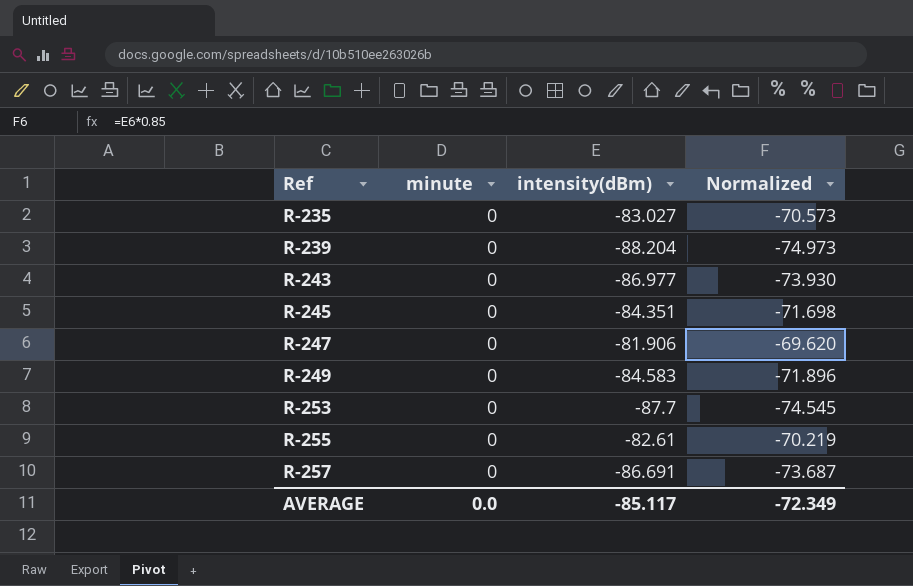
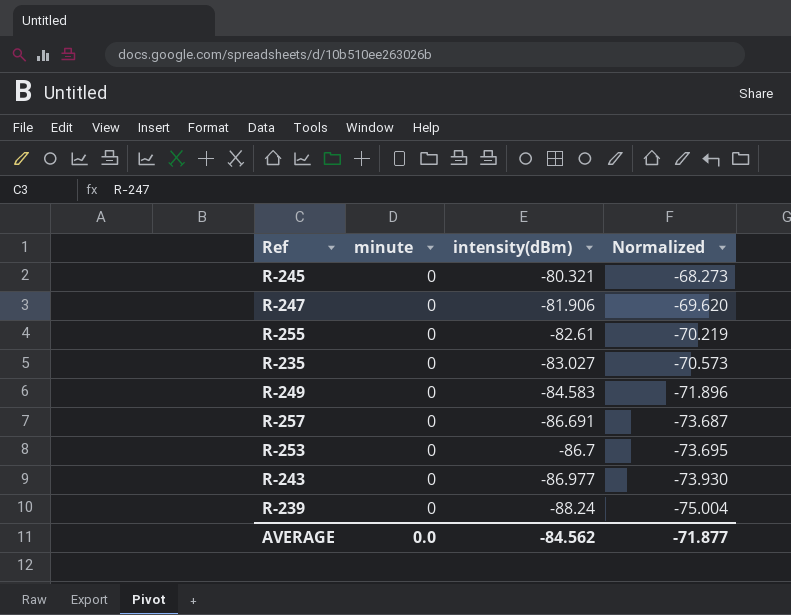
row order: Ref ascending -> intensity(dBm) descending
R-245 | intensity(dBm): -84.351 -> -80.321
R-245 | Normalized: -71.698 -> -68.273
R-253 | intensity(dBm): -87.7 -> -86.7
R-253 | Normalized: -74.545 -> -73.695
R-239 | intensity(dBm): -88.204 -> -88.24
R-239 | Normalized: -74.973 -> -75.004
AVERAGE | intensity(dBm): -85.117 -> -84.562
AVERAGE | Normalized: -72.349 -> -71.877

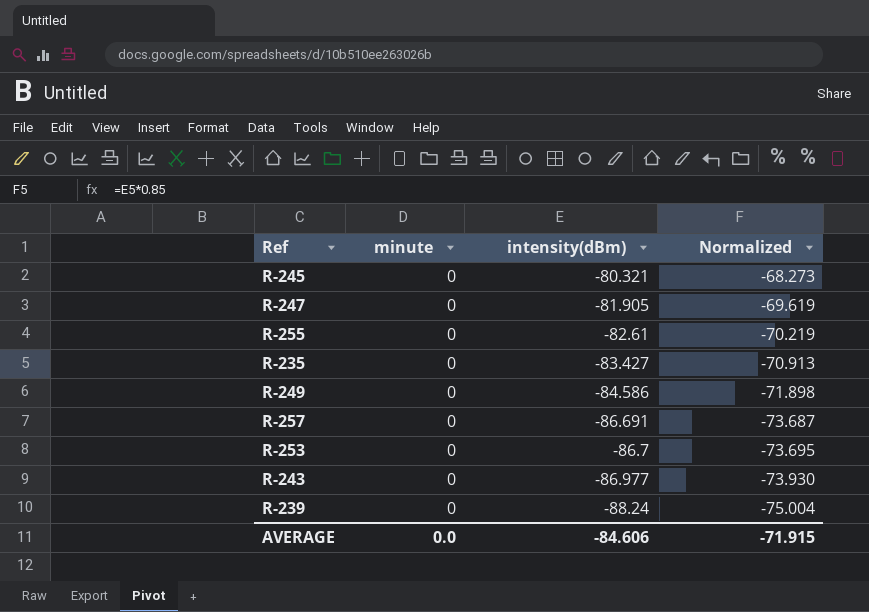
R-247 | intensity(dBm): -81.906 -> -81.905
R-247 | Normalized: -69.620 -> -69.619
R-235 | intensity(dBm): -83.027 -> -83.427
R-235 | Normalized: -70.573 -> -70.913
R-249 | intensity(dBm): -84.583 -> -84.586
R-249 | Normalized: -71.896 -> -71.898
AVERAGE | intensity(dBm): -84.562 -> -84.606
AVERAGE | Normalized: -71.877 -> -71.915

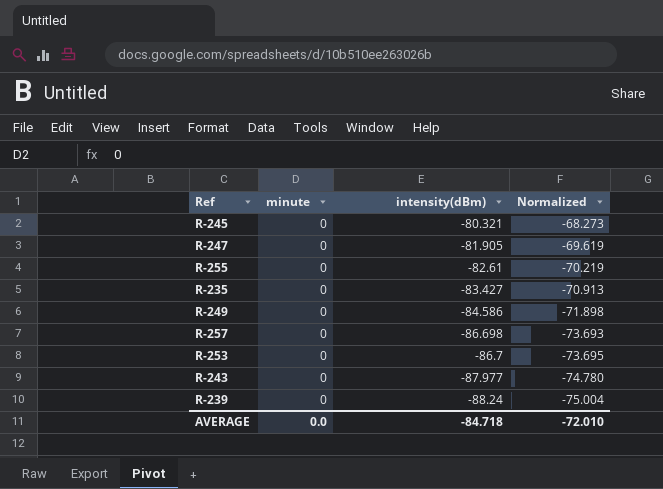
R-257 | intensity(dBm): -86.691 -> -86.698
R-257 | Normalized: -73.687 -> -73.693
R-243 | intensity(dBm): -86.977 -> -87.977
R-243 | Normalized: -73.930 -> -74.780
AVERAGE | intensity(dBm): -84.606 -> -84.718
AVERAGE | Normalized: -71.915 -> -72.010

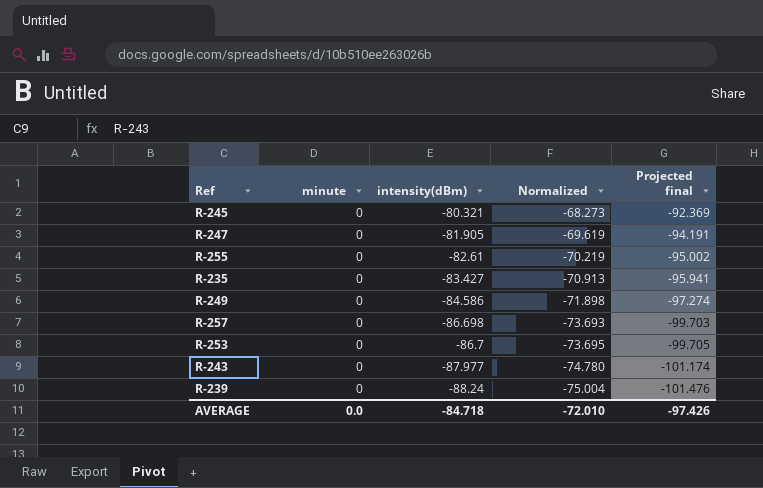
column Projected final | formula: none -> [intensity(dBm)] * 1.15

